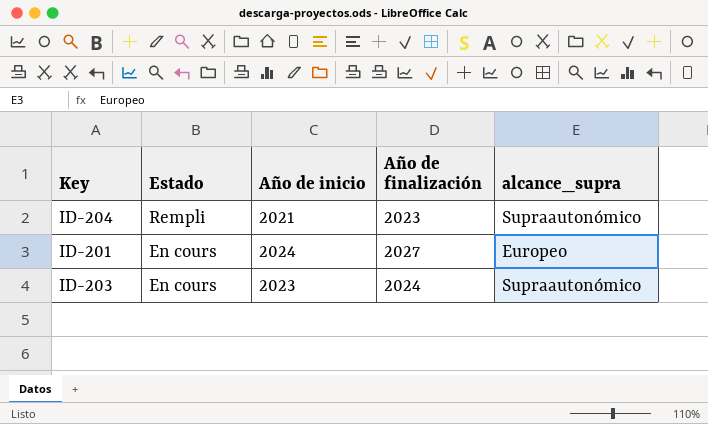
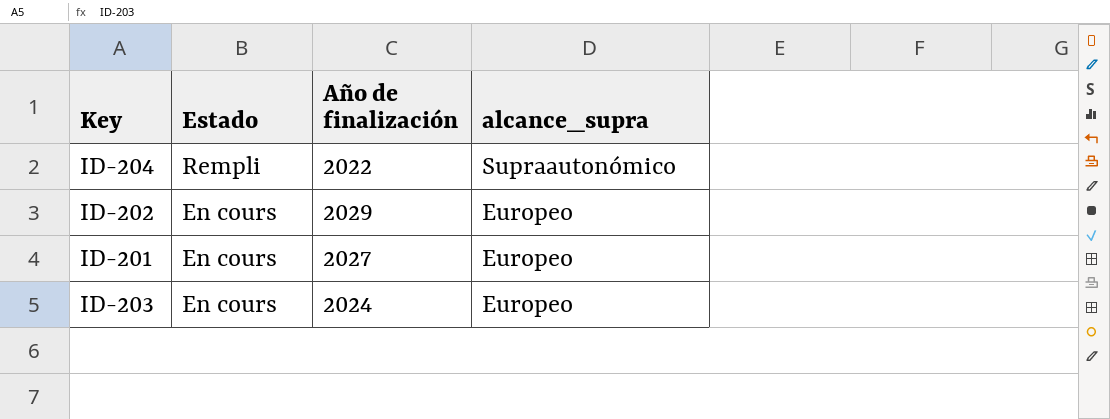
column Año de inicio | position: 3 -> none
ID-204 | Año de finalización: 2023 -> 2022
row ID-202: none -> En cours | 2029 | Europeo
ID-203 | alcance_supra: Supraautonómico -> Europeo

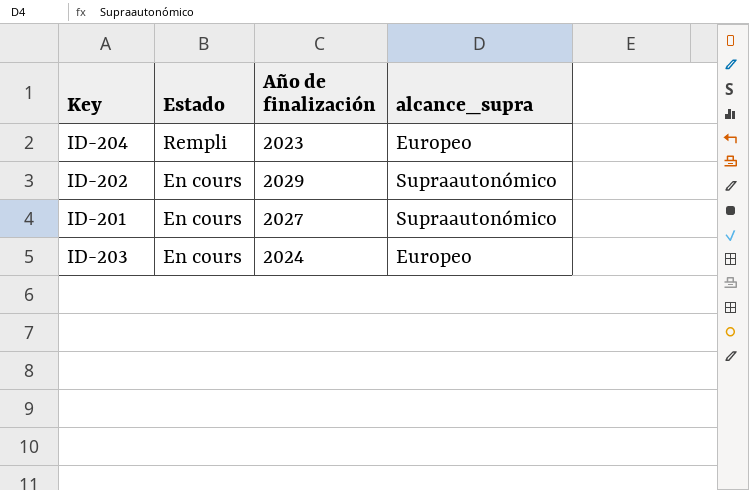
ID-204 | Año de finalización: 2022 -> 2023
ID-204 | alcance_supra: Supraautonómico -> Europeo
ID-202 | alcance_supra: Europeo -> Supraautonómico
ID-201 | alcance_supra: Europeo -> Supraautonómico

